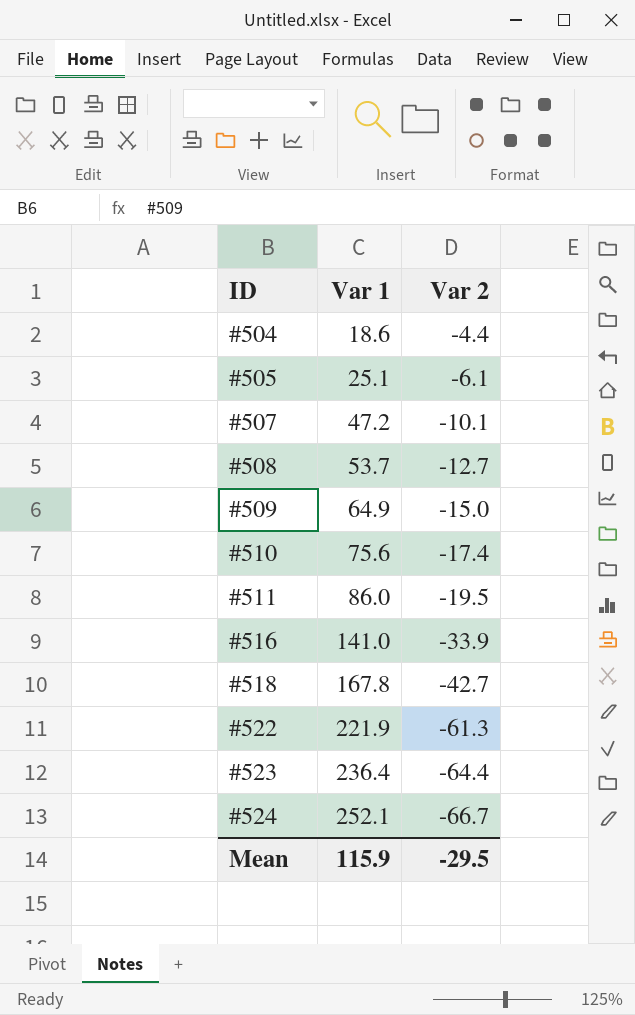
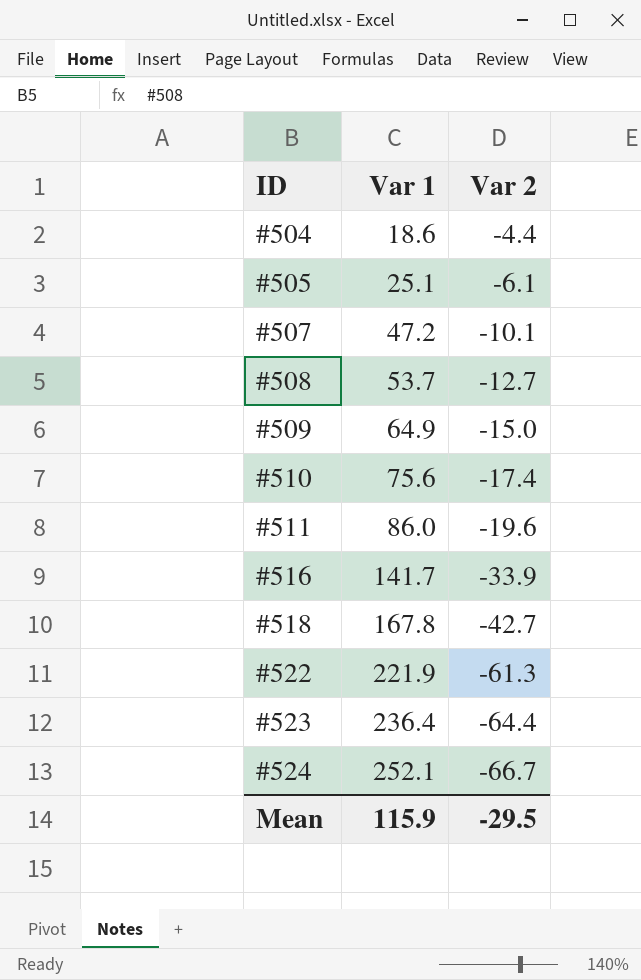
#511 | Var 2: -19.5 -> -19.6
#516 | Var 1: 141.0 -> 141.7

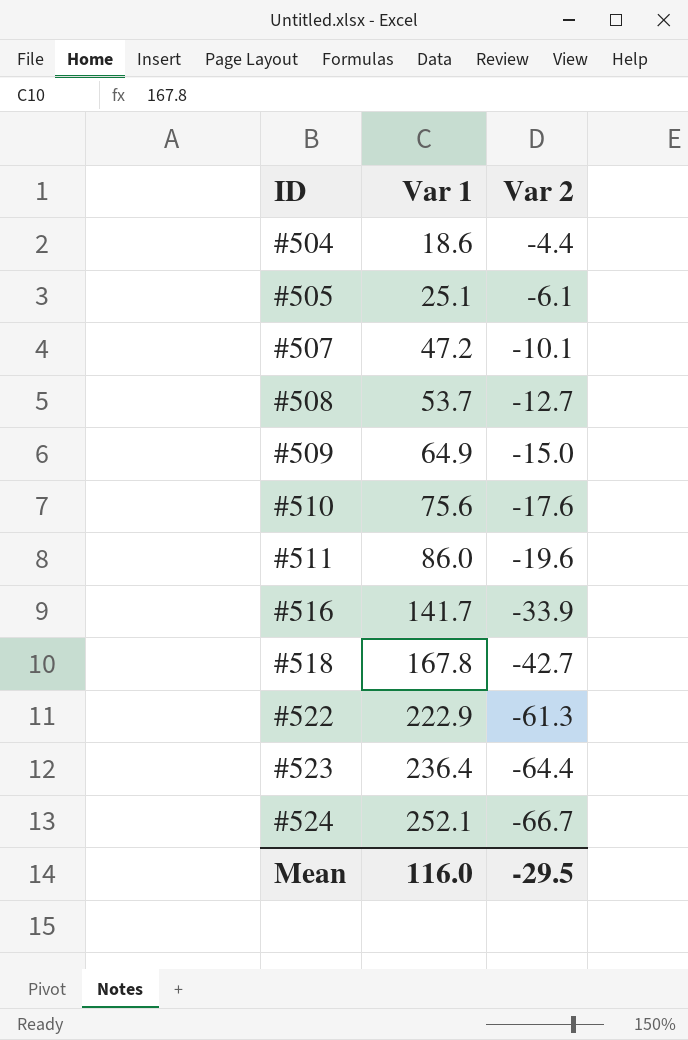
#510 | Var 2: -17.4 -> -17.6
#522 | Var 1: 221.9 -> 222.9
Mean | Var 1: 115.9 -> 116.0

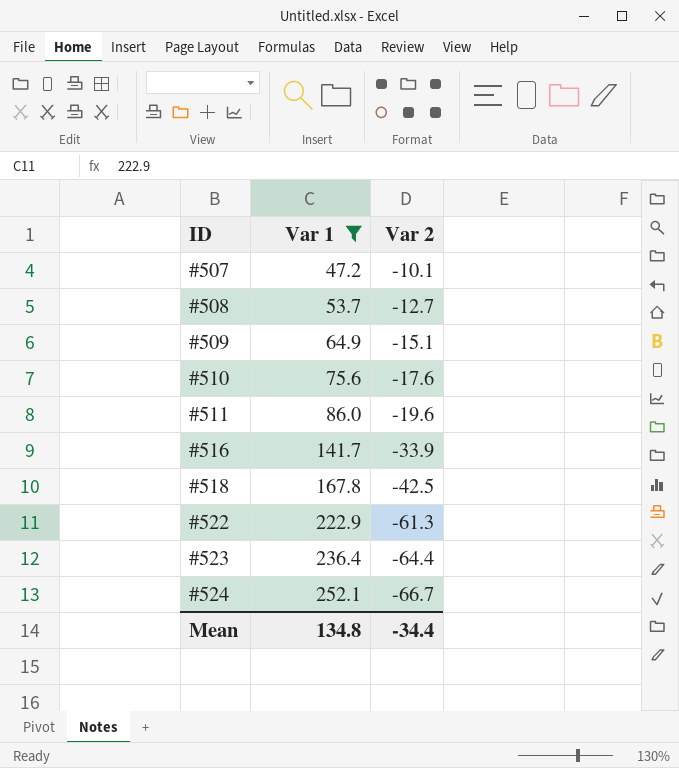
filter: none -> Var 1 >= 47.2
#509 | Var 2: -15.0 -> -15.1
#518 | Var 2: -42.7 -> -42.5
Mean | Var 1: 116.0 -> 134.8
Mean | Var 2: -29.5 -> -34.4

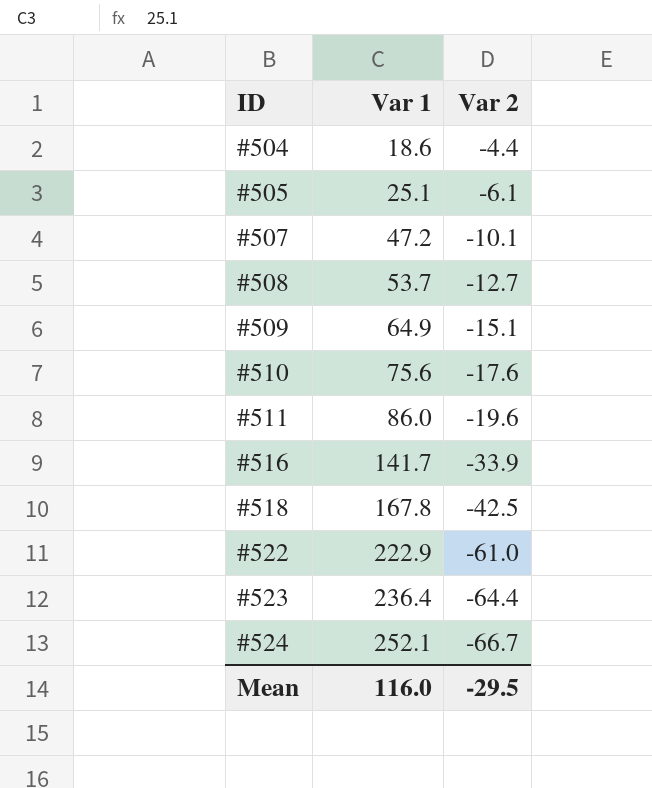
filter: Var 1 >= 47.2 -> none
#522 | Var 2: -61.3 -> -61.0
Mean | Var 1: 134.8 -> 116.0
Mean | Var 2: -34.4 -> -29.5

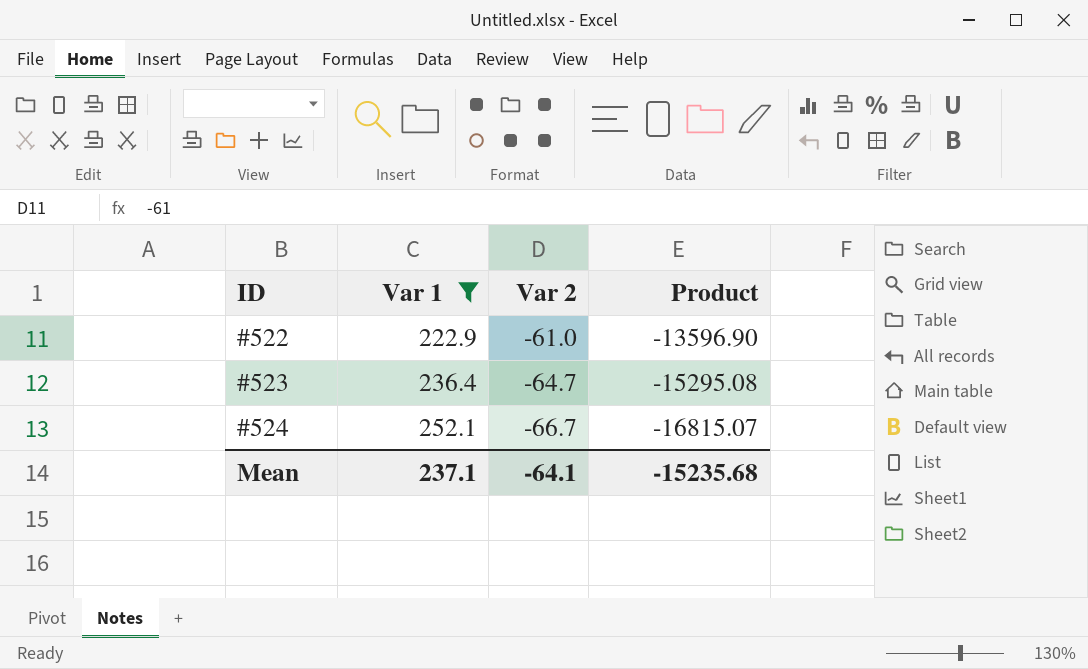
filter: none -> Var 1 >= 222.9
column Product | formula: none -> [Var 1] * [Var 2]
#523 | Var 2: -64.4 -> -64.7
Mean | Var 1: 116.0 -> 237.1
Mean | Var 2: -29.5 -> -64.1

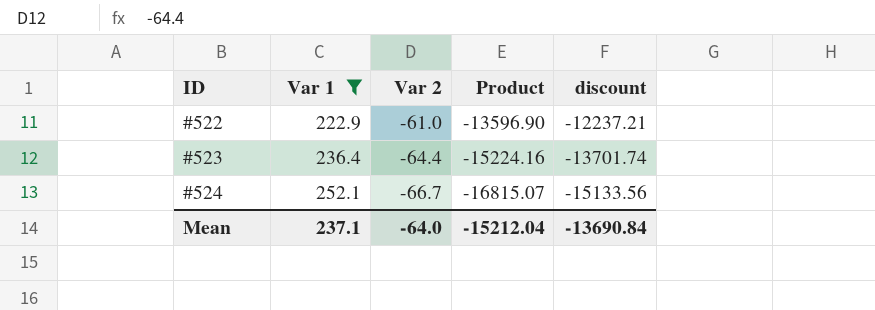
column discount | formula: none -> [Product] * 0.9
#523 | Var 2: -64.7 -> -64.4
#523 | Product: -15295.08 -> -15224.16
Mean | Var 2: -64.1 -> -64.0
Mean | Product: -15235.68 -> -15212.04

